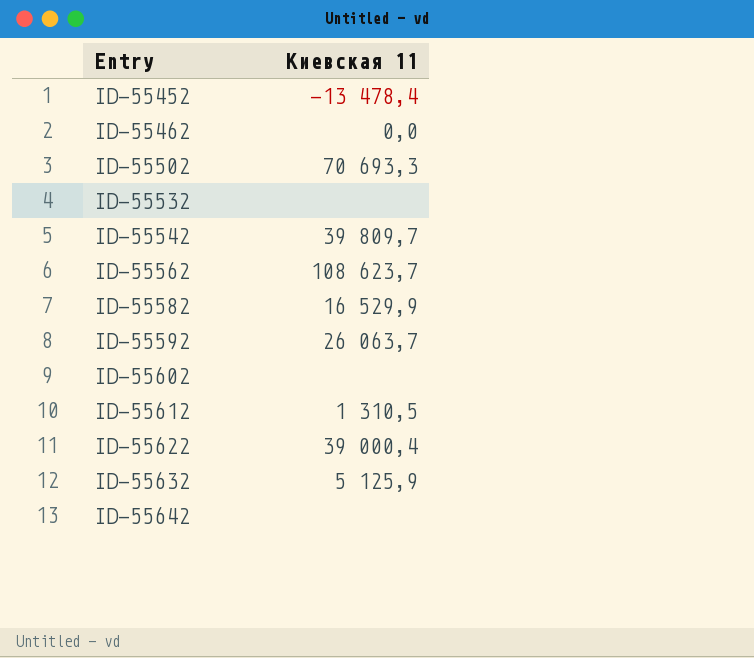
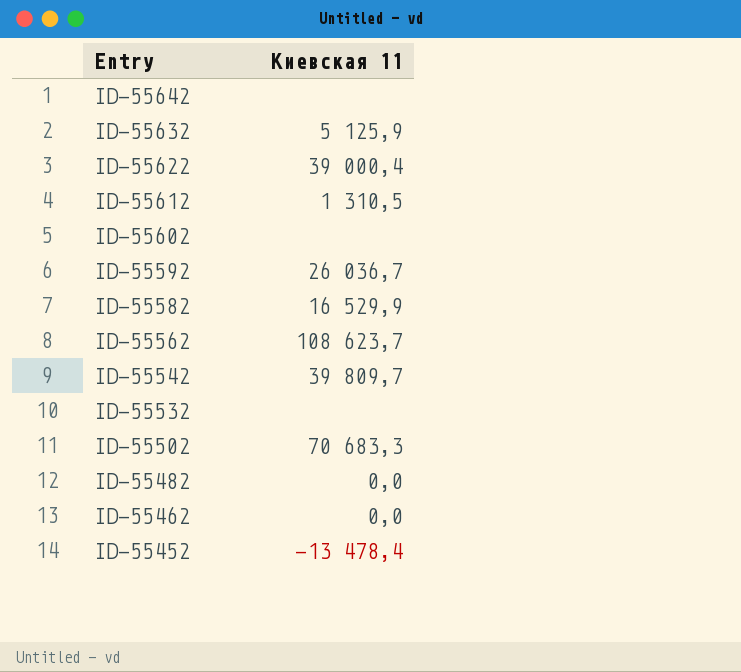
row order: Entry ascending -> Entry descending
ID-55592 | Киевская 11: 26 063,7 -> 26 036,7
ID-55502 | Киевская 11: 70 693,3 -> 70 683,3
row ID-55482: none -> 0,0

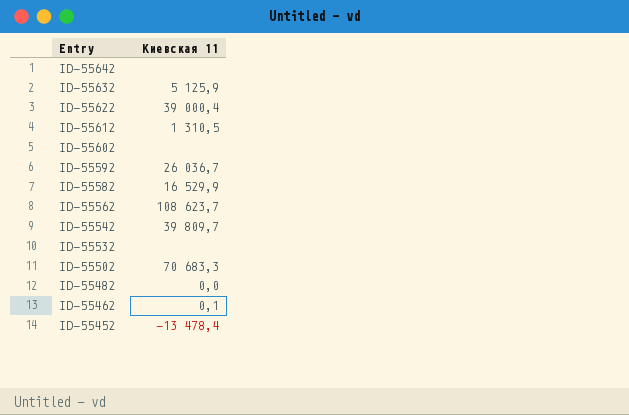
ID-55462 | Киевская 11: 0,0 -> 0,1

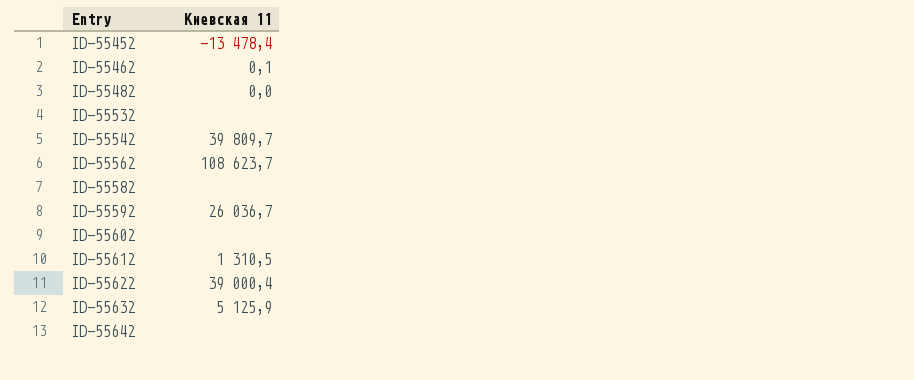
row order: Entry descending -> Entry ascending
row ID-55502: 70 683,3 -> none
ID-55582 | Киевская 11: 16 529,9 -> none

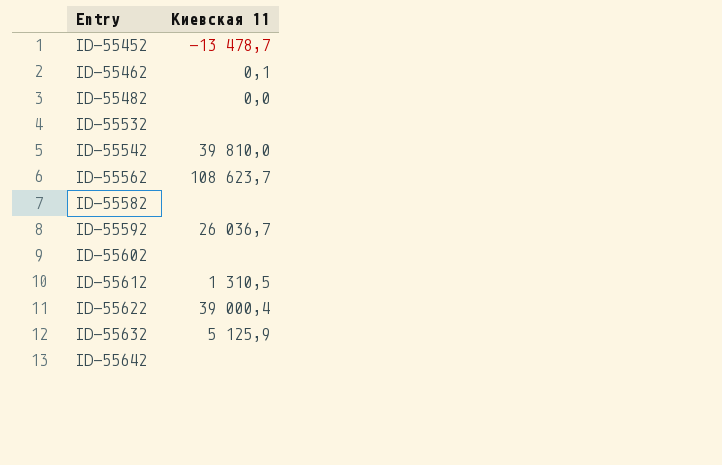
ID-55452 | Киевская 11: -13 478,4 -> -13 478,7
ID-55542 | Киевская 11: 39 809,7 -> 39 810,0

